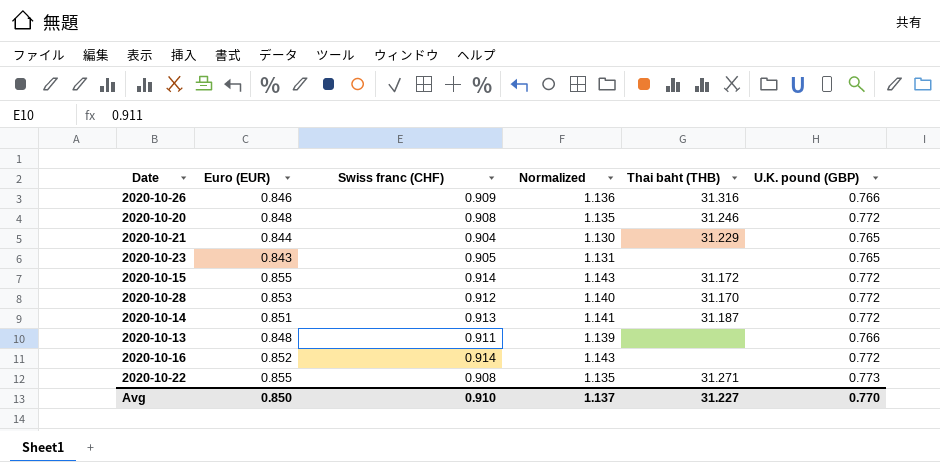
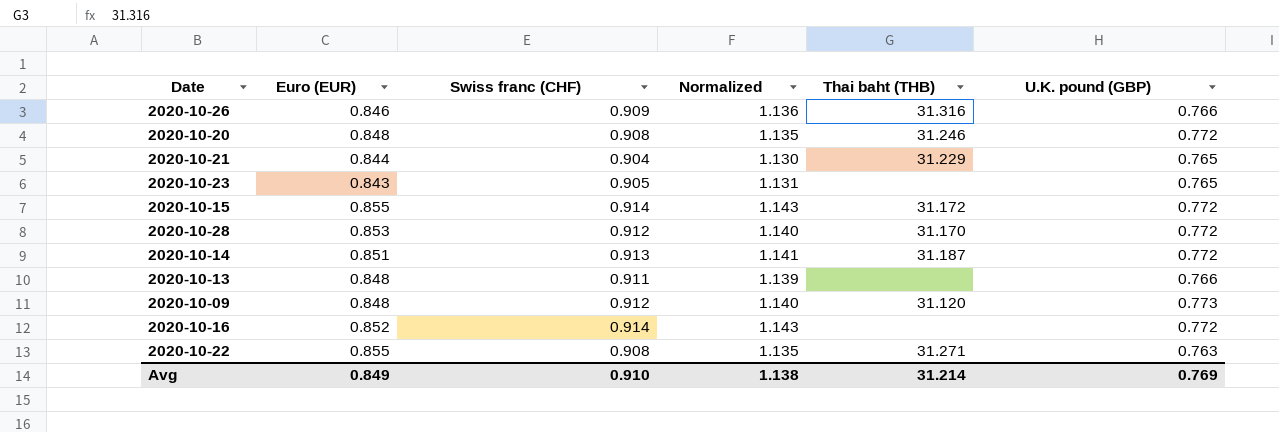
row 2020-10-09: none -> 0.848 | 0.912 | 1.140 | 31.120 | 0.773
2020-10-22 | U.K. pound (GBP): 0.773 -> 0.763
Avg | Euro (EUR): 0.850 -> 0.849
Avg | Normalized: 1.137 -> 1.138
Avg | Thai baht (THB): 31.227 -> 31.214
Avg | U.K. pound (GBP): 0.770 -> 0.769

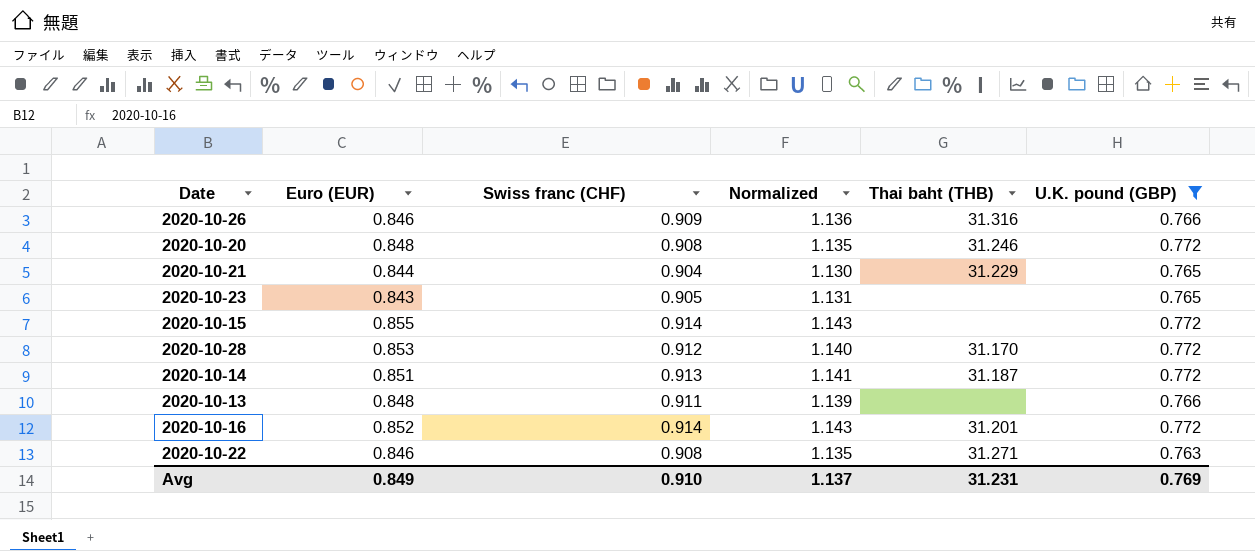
filter: none -> U.K. pound (GBP) != 0.773
2020-10-15 | Thai baht (THB): 31.172 -> none
2020-10-16 | Thai baht (THB): none -> 31.201
2020-10-22 | Euro (EUR): 0.855 -> 0.846
Avg | Normalized: 1.138 -> 1.137
Avg | Thai baht (THB): 31.214 -> 31.231

